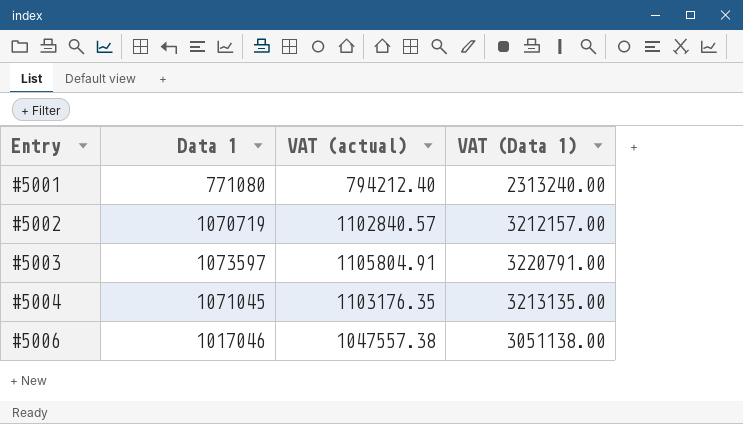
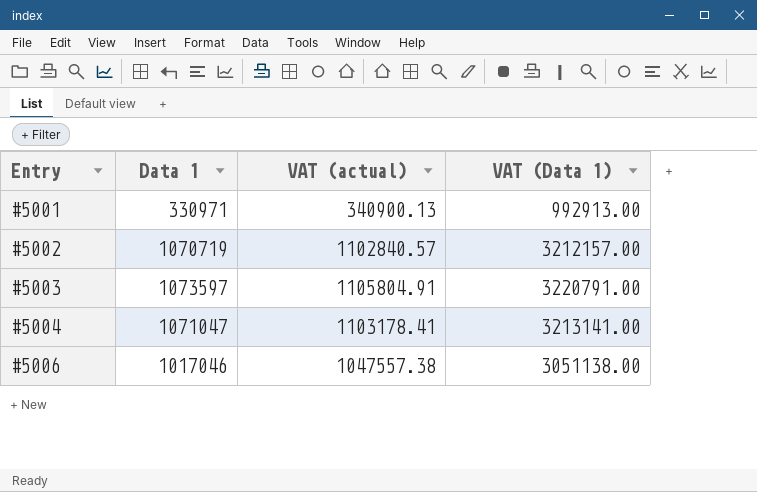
#5001 | Data 1: 771080 -> 330971
#5001 | VAT (actual): 794212.40 -> 340900.13
#5001 | VAT (Data 1): 2313240.00 -> 992913.00
#5004 | Data 1: 1071045 -> 1071047
#5004 | VAT (actual): 1103176.35 -> 1103178.41
#5004 | VAT (Data 1): 3213135.00 -> 3213141.00

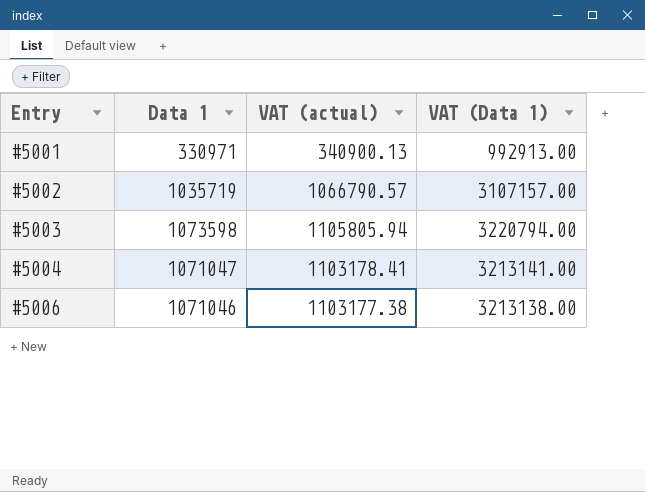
#5002 | Data 1: 1070719 -> 1035719
#5002 | VAT (actual): 1102840.57 -> 1066790.57
#5002 | VAT (Data 1): 3212157.00 -> 3107157.00
#5003 | Data 1: 1073597 -> 1073598
#5003 | VAT (actual): 1105804.91 -> 1105805.94
#5003 | VAT (Data 1): 3220791.00 -> 3220794.00
#5006 | Data 1: 1017046 -> 1071046
#5006 | VAT (actual): 1047557.38 -> 1103177.38
#5006 | VAT (Data 1): 3051138.00 -> 3213138.00

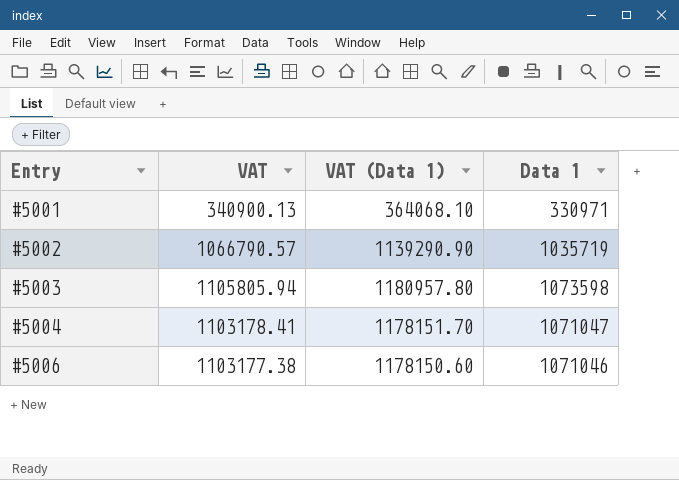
column name: VAT (actual) -> VAT
column VAT (Data 1) | formula: [Data 1] * 3 -> [Data 1] * 1.1
column Data 1 | position: 2 -> 4

